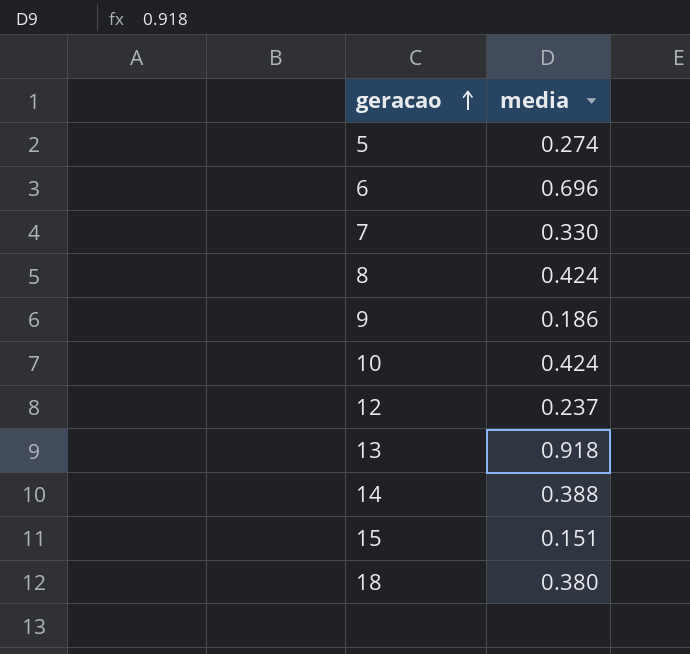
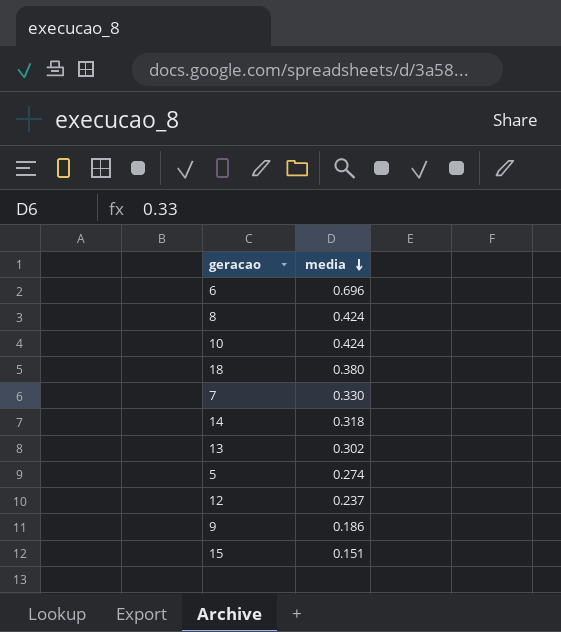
row order: geracao ascending -> media descending
14 | media: 0.388 -> 0.318
13 | media: 0.918 -> 0.302

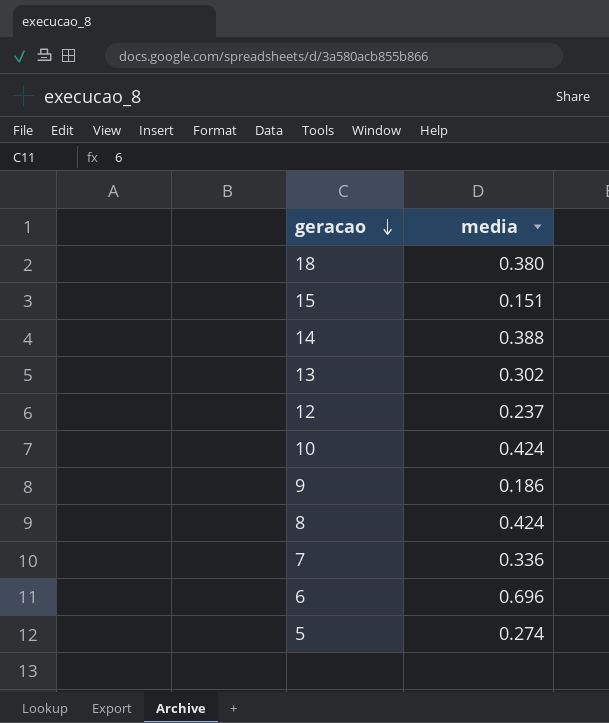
row order: media descending -> geracao descending
14 | media: 0.318 -> 0.388
7 | media: 0.330 -> 0.336

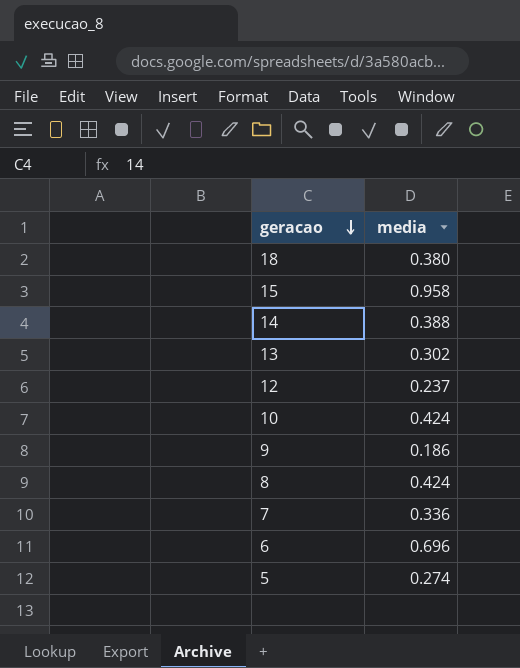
15 | media: 0.151 -> 0.958

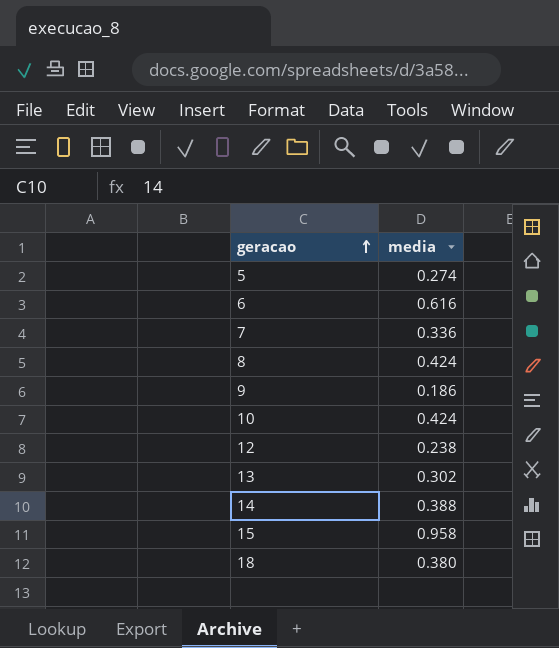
row order: geracao descending -> geracao ascending
6 | media: 0.696 -> 0.616
12 | media: 0.237 -> 0.238

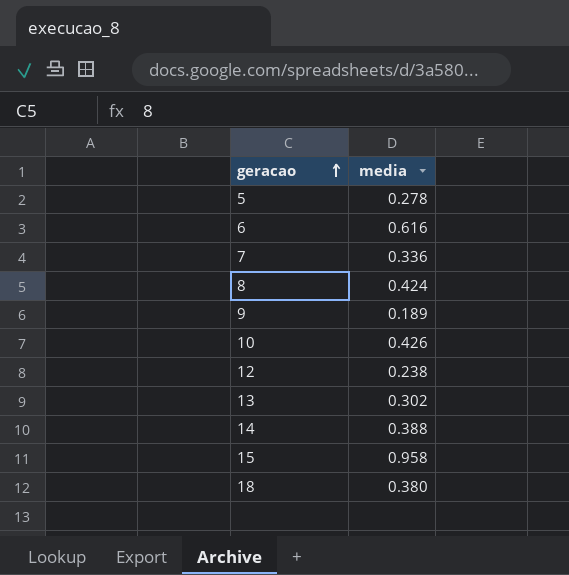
5 | media: 0.274 -> 0.278
9 | media: 0.186 -> 0.189
10 | media: 0.424 -> 0.426

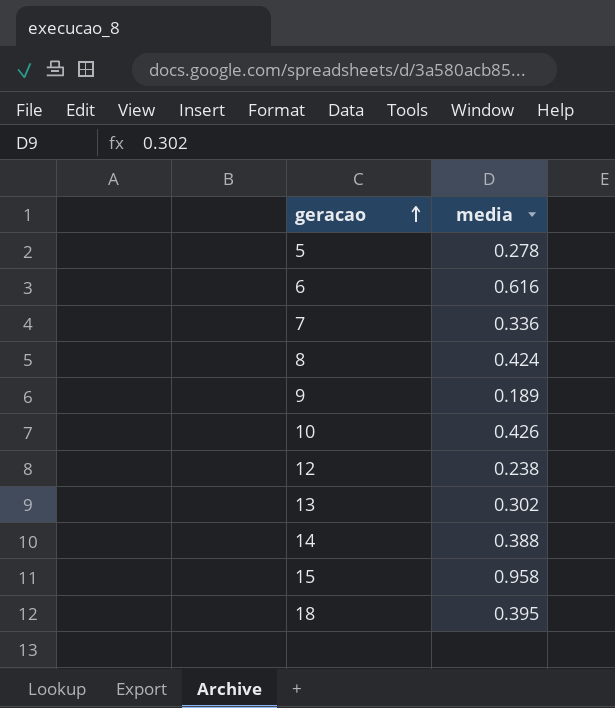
18 | media: 0.380 -> 0.395

